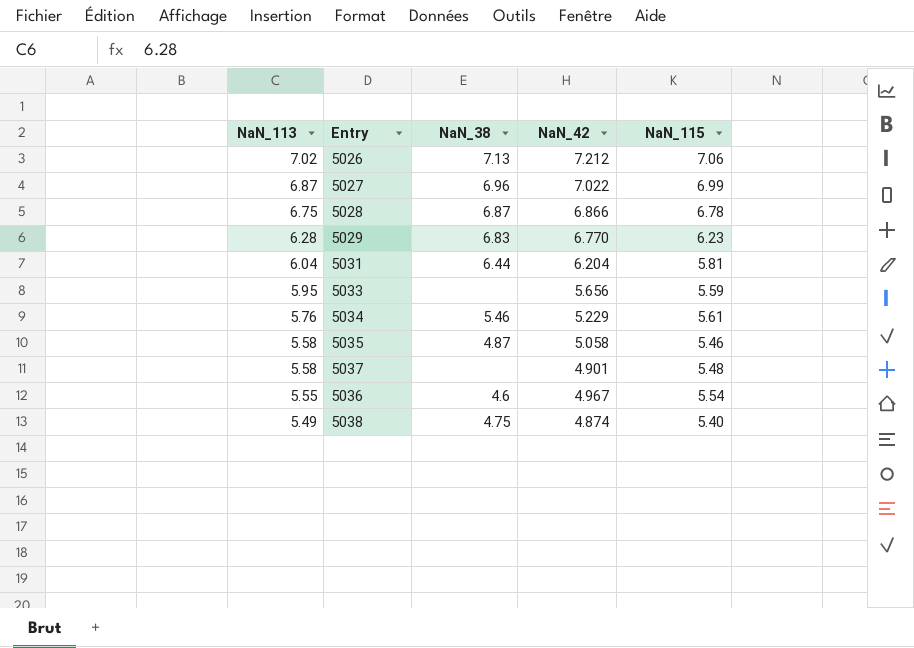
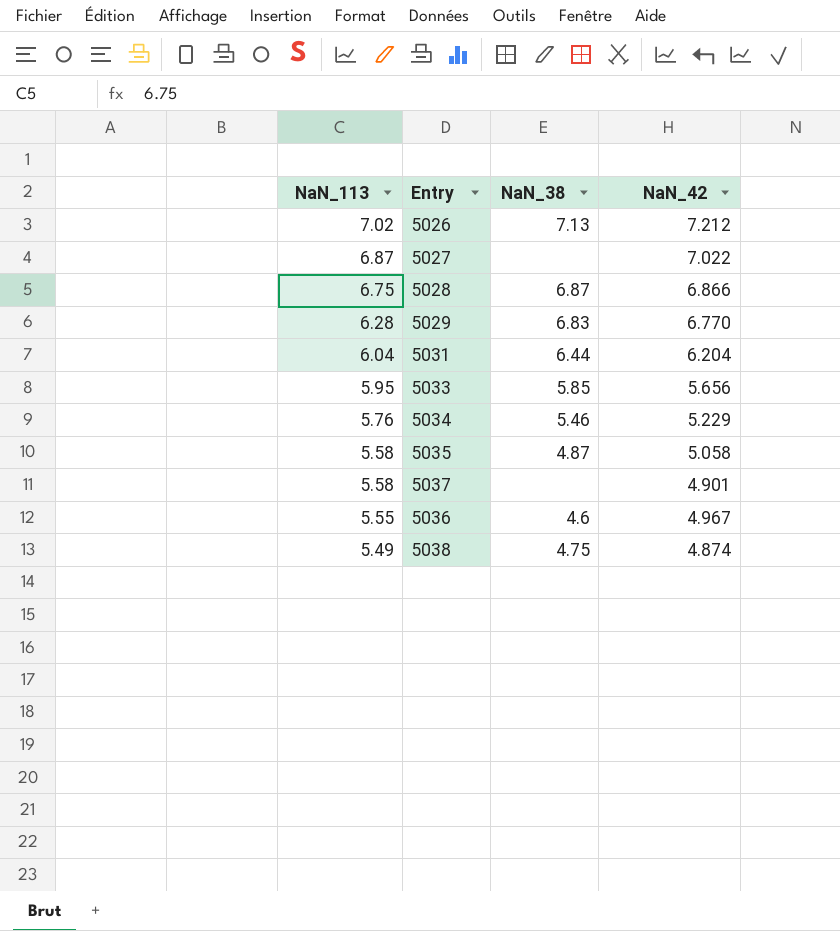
column NaN_115 | position: 5 -> none
5027 | NaN_38: 6.96 -> none
5033 | NaN_38: none -> 5.85

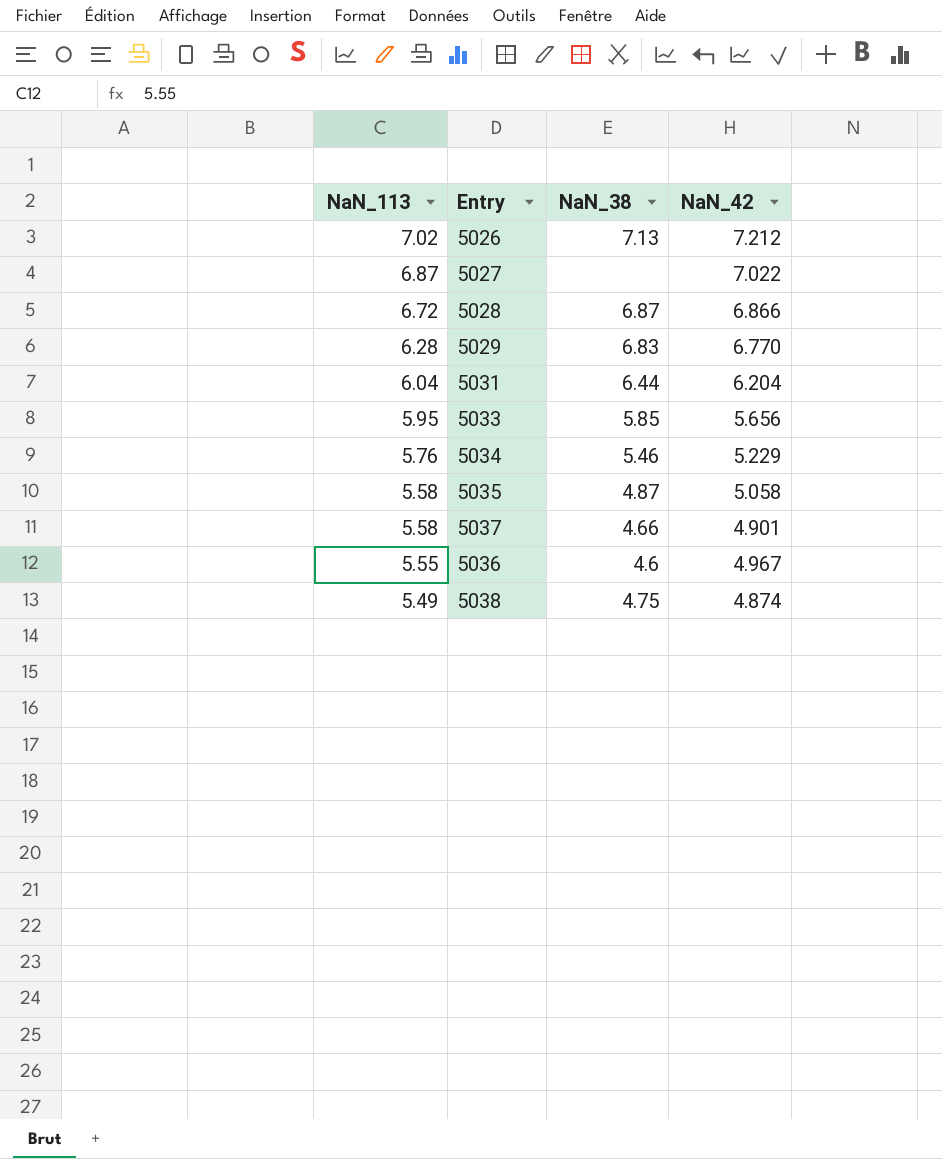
5028 | NaN_113: 6.75 -> 6.72
5037 | NaN_38: none -> 4.66

